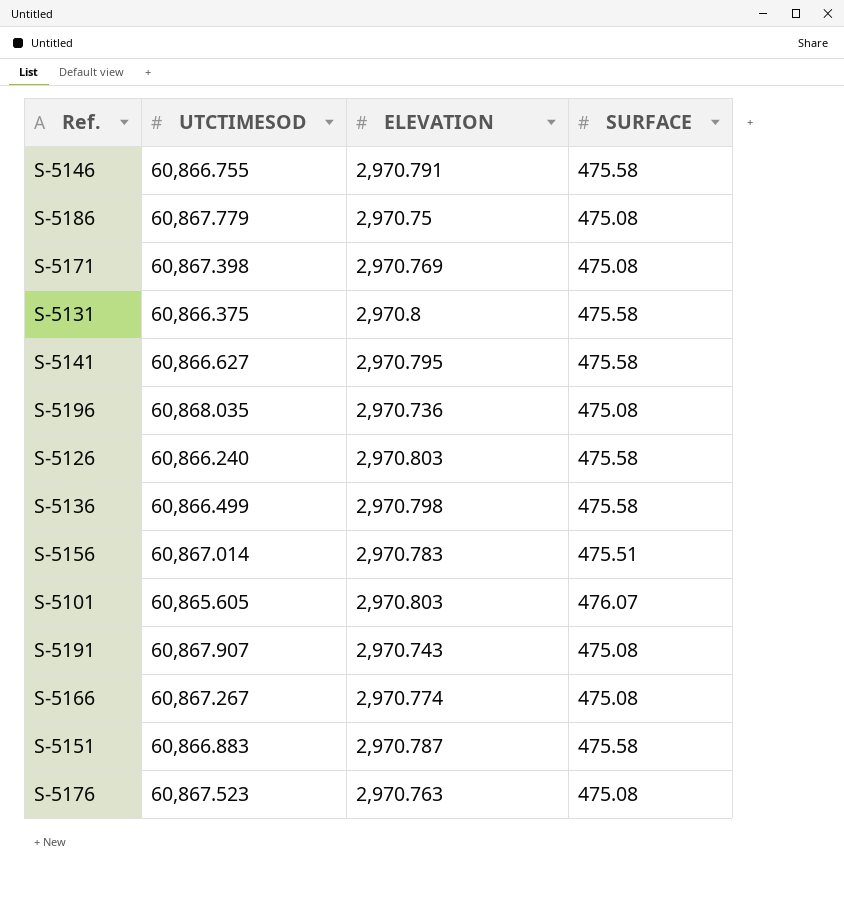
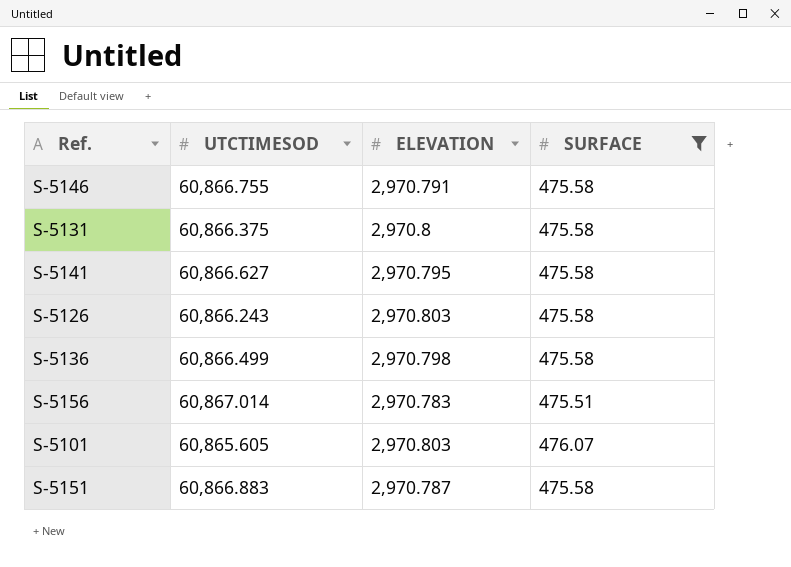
filter: none -> SURFACE != 475.08
S-5126 | UTCTIMESOD: 60,866.240 -> 60,866.243

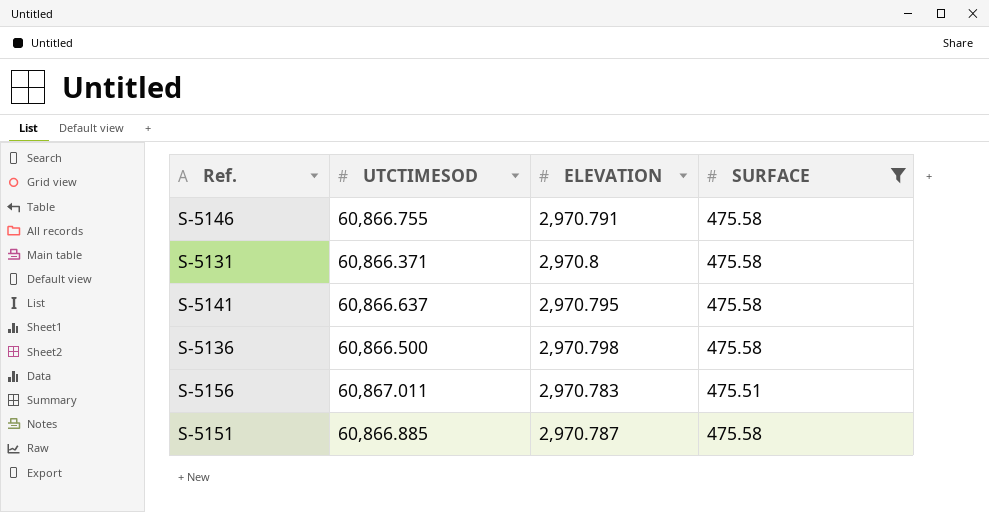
row S-5126: 60,866.243 | 2,970.803 | 475.58 -> none
row S-5101: 60,865.605 | 2,970.803 | 476.07 -> none
S-5131 | UTCTIMESOD: 60,866.375 -> 60,866.371
S-5141 | UTCTIMESOD: 60,866.627 -> 60,866.637
S-5136 | UTCTIMESOD: 60,866.499 -> 60,866.500
S-5156 | UTCTIMESOD: 60,867.014 -> 60,867.011
S-5151 | UTCTIMESOD: 60,866.883 -> 60,866.885

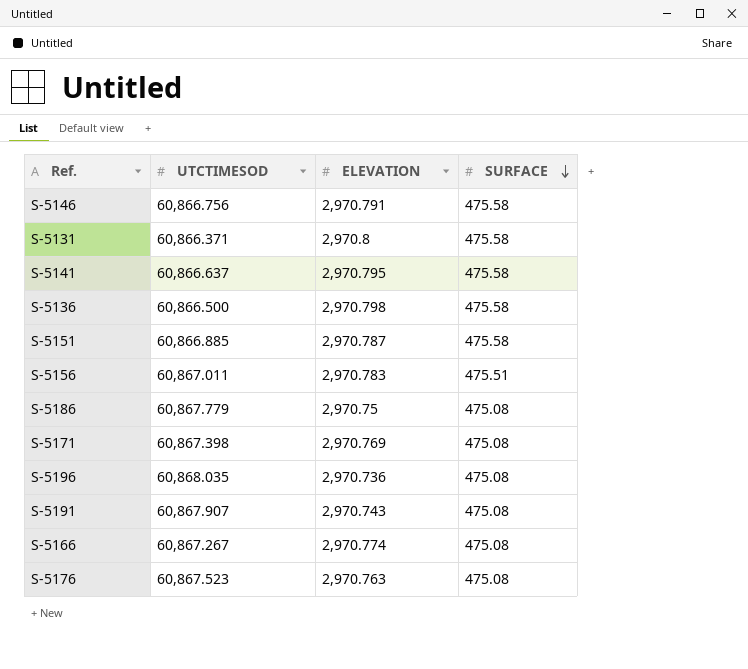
filter: SURFACE != 475.08 -> none
row order: none -> SURFACE descending
S-5146 | UTCTIMESOD: 60,866.755 -> 60,866.756

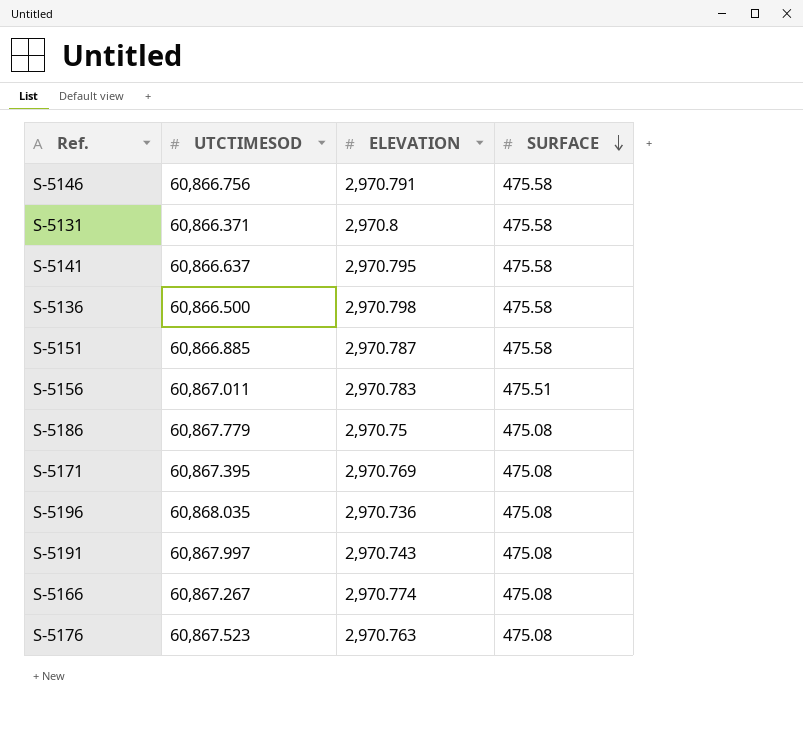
S-5171 | UTCTIMESOD: 60,867.398 -> 60,867.395
S-5191 | UTCTIMESOD: 60,867.907 -> 60,867.997

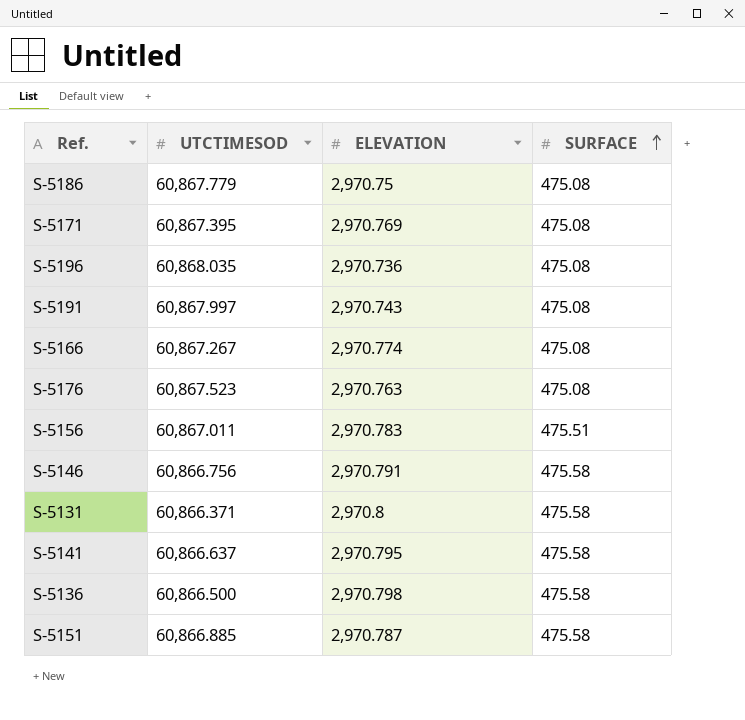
row order: SURFACE descending -> SURFACE ascending

